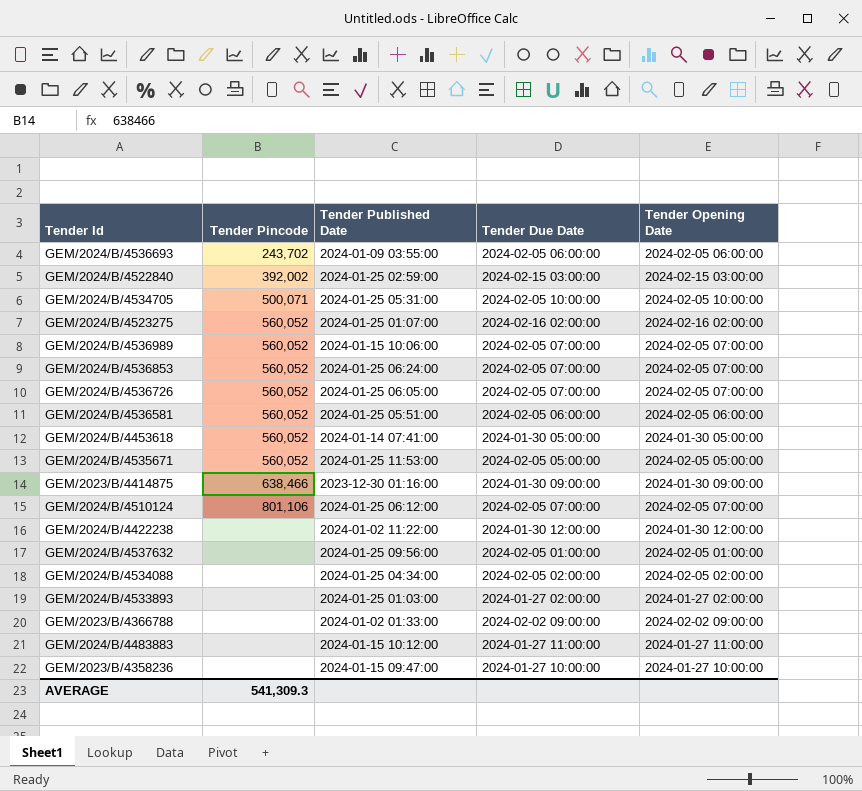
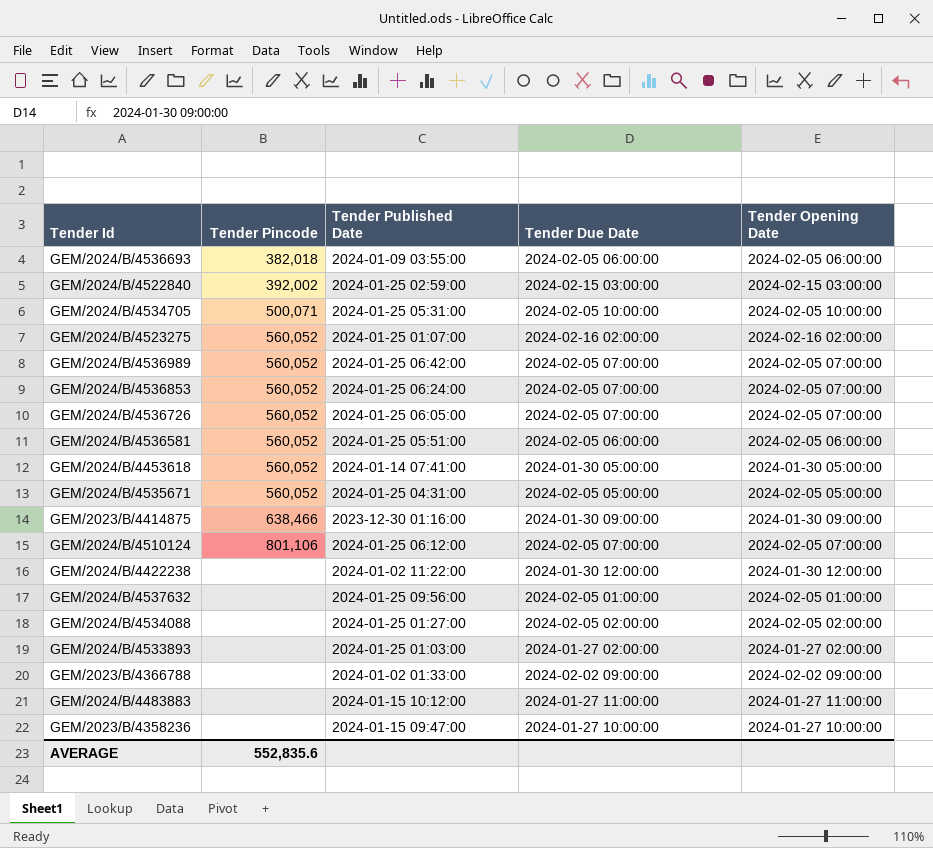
GEM/2024/B/4536693 | Tender Pincode: 243,702 -> 382,018
GEM/2024/B/4536989 | Tender Published Date: 2024-01-15 10:06:00 -> 2024-01-25 06:42:00
GEM/2024/B/4535671 | Tender Published Date: 2024-01-25 11:53:00 -> 2024-01-25 04:31:00
GEM/2024/B/4534088 | Tender Published Date: 2024-01-25 04:34:00 -> 2024-01-25 01:27:00
AVERAGE | Tender Pincode: 541,309.3 -> 552,835.6

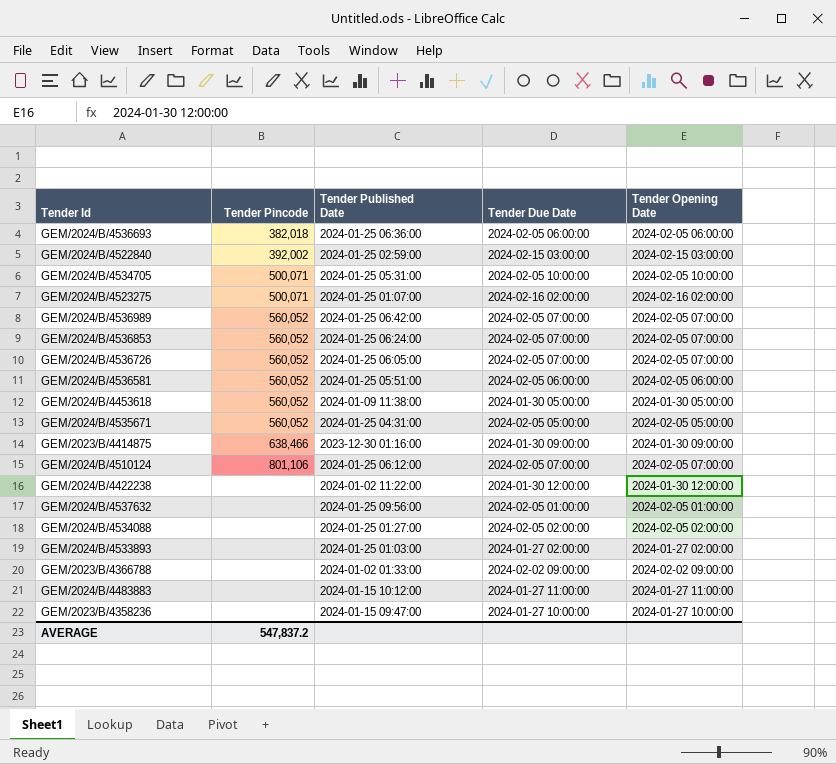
GEM/2024/B/4536693 | Tender Published Date: 2024-01-09 03:55:00 -> 2024-01-25 06:36:00
GEM/2024/B/4523275 | Tender Pincode: 560,052 -> 500,071
GEM/2024/B/4453618 | Tender Published Date: 2024-01-14 07:41:00 -> 2024-01-09 11:38:00
AVERAGE | Tender Pincode: 552,835.6 -> 547,837.2

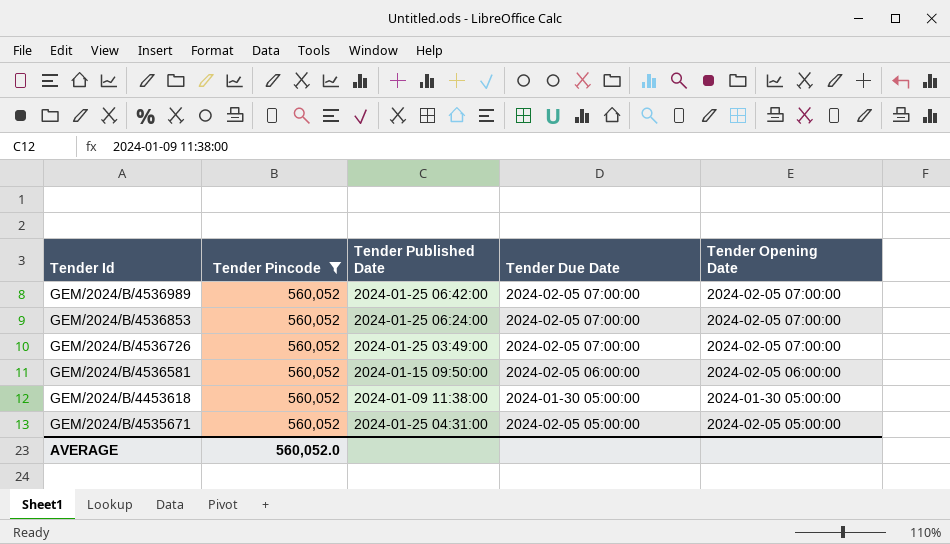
filter: none -> Tender Pincode = 560,052
GEM/2024/B/4536726 | Tender Published Date: 2024-01-25 06:05:00 -> 2024-01-25 03:49:00
GEM/2024/B/4536581 | Tender Published Date: 2024-01-25 05:51:00 -> 2024-01-15 09:50:00
AVERAGE | Tender Pincode: 547,837.2 -> 560,052.0

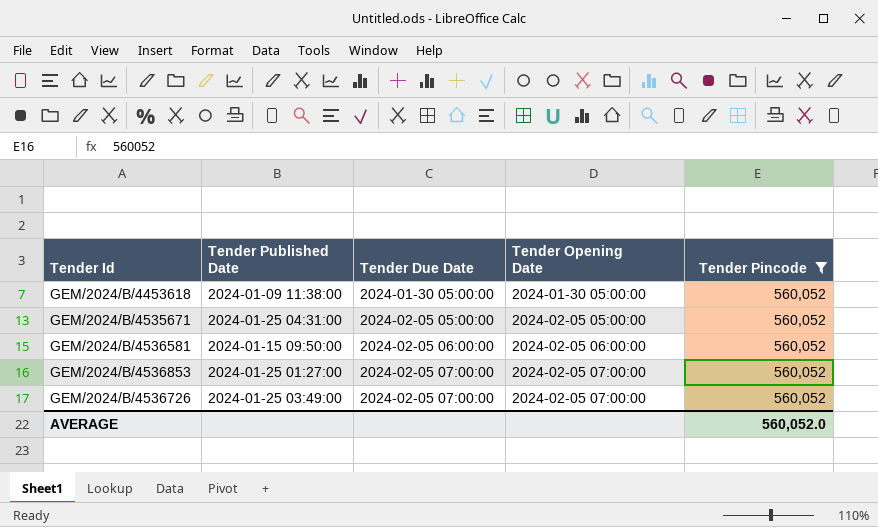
row order: none -> Tender Due Date ascending
column Tender Pincode | position: 2 -> 5
row GEM/2024/B/4536989: 560,052 | 2024-01-25 06:42:00 | 2024-02-05 07:00:00 | 2024-02-05 07:00:00 -> none
GEM/2024/B/4536853 | Tender Published Date: 2024-01-25 06:24:00 -> 2024-01-25 01:27:00

